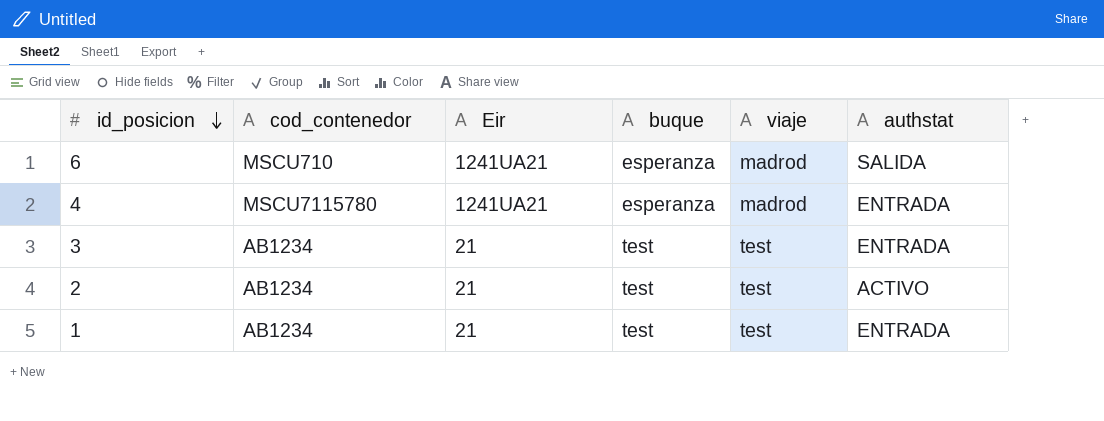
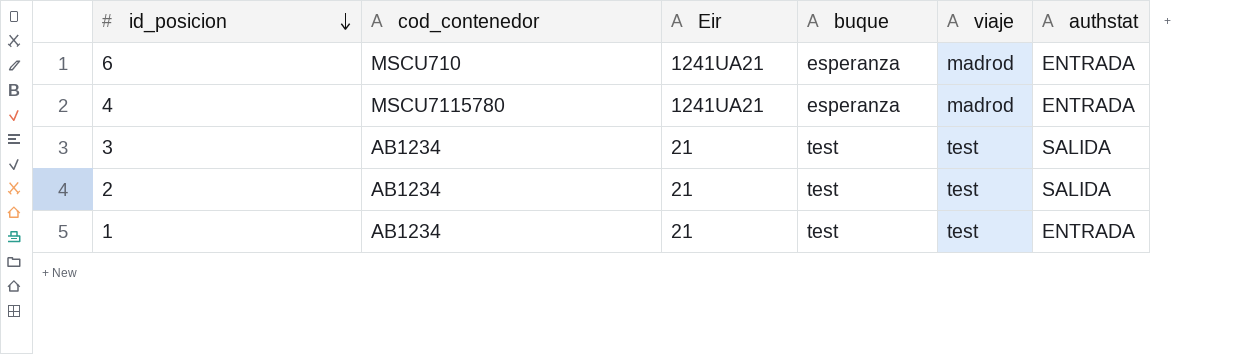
6 | authstat: SALIDA -> ENTRADA
3 | authstat: ENTRADA -> SALIDA
2 | authstat: ACTIVO -> SALIDA

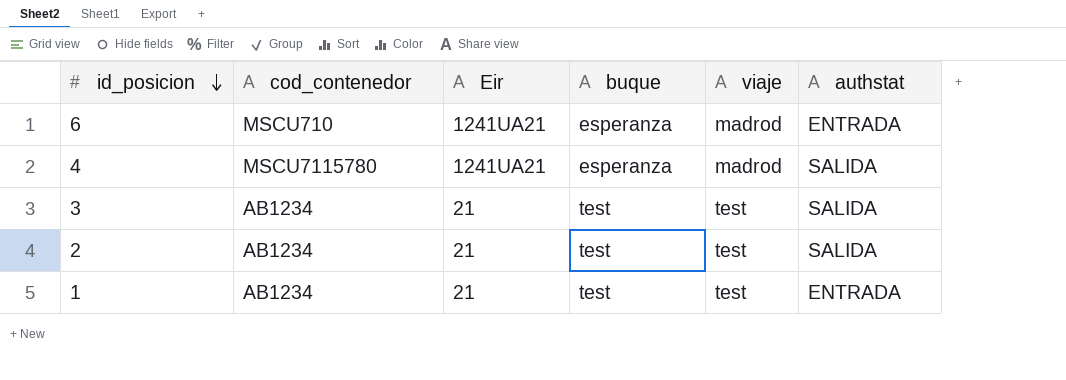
4 | authstat: ENTRADA -> SALIDA

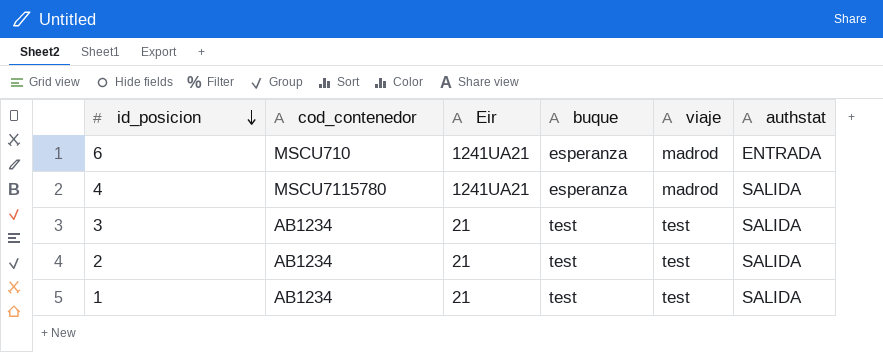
1 | authstat: ENTRADA -> SALIDA

